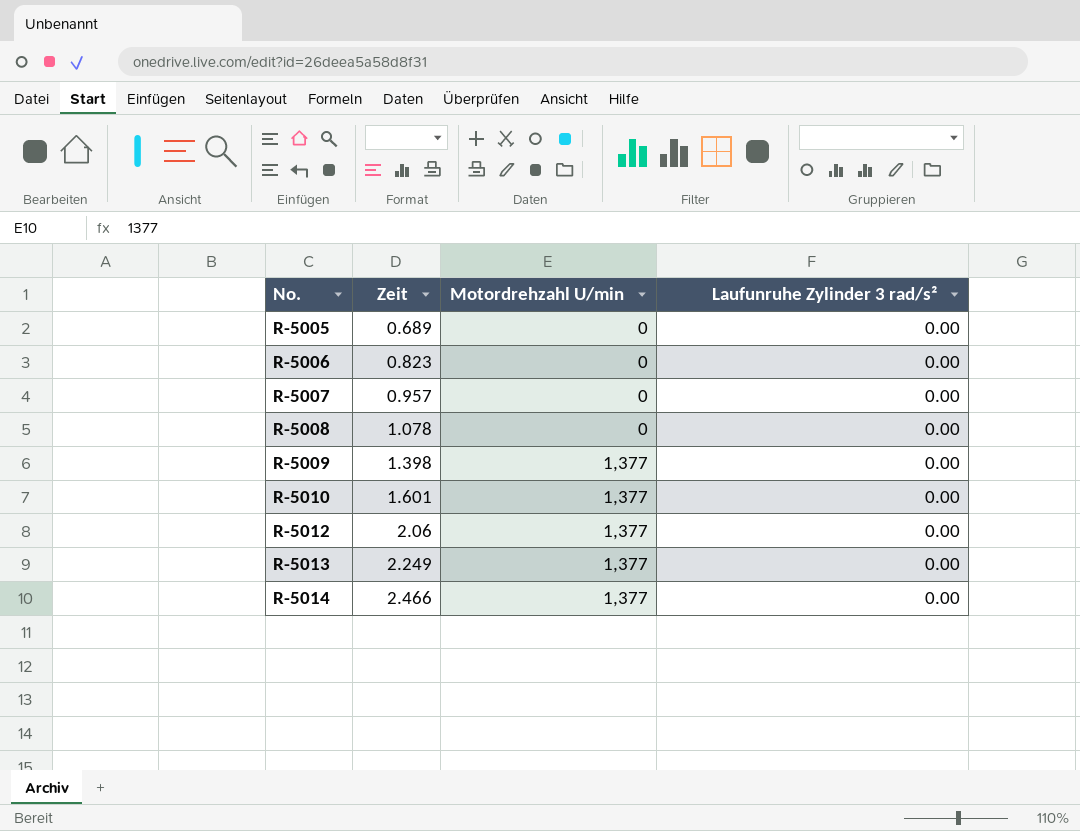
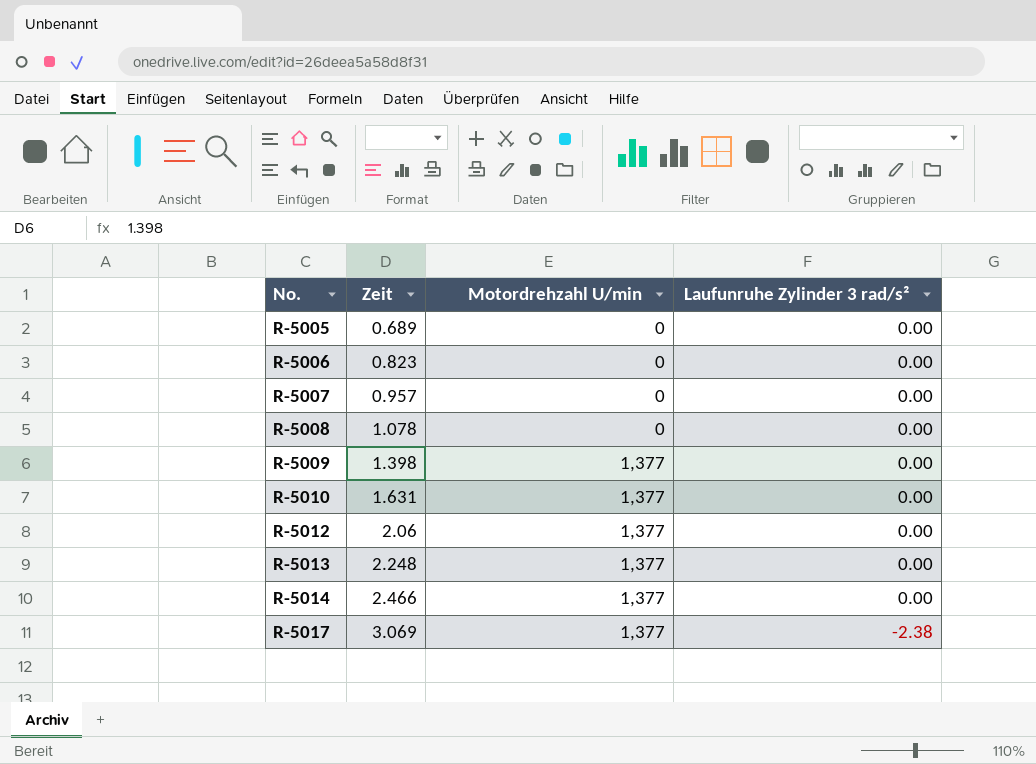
R-5010 | Zeit: 1.601 -> 1.631
R-5013 | Zeit: 2.249 -> 2.248
row R-5017: none -> 3.069 | 1,377 | -2.38

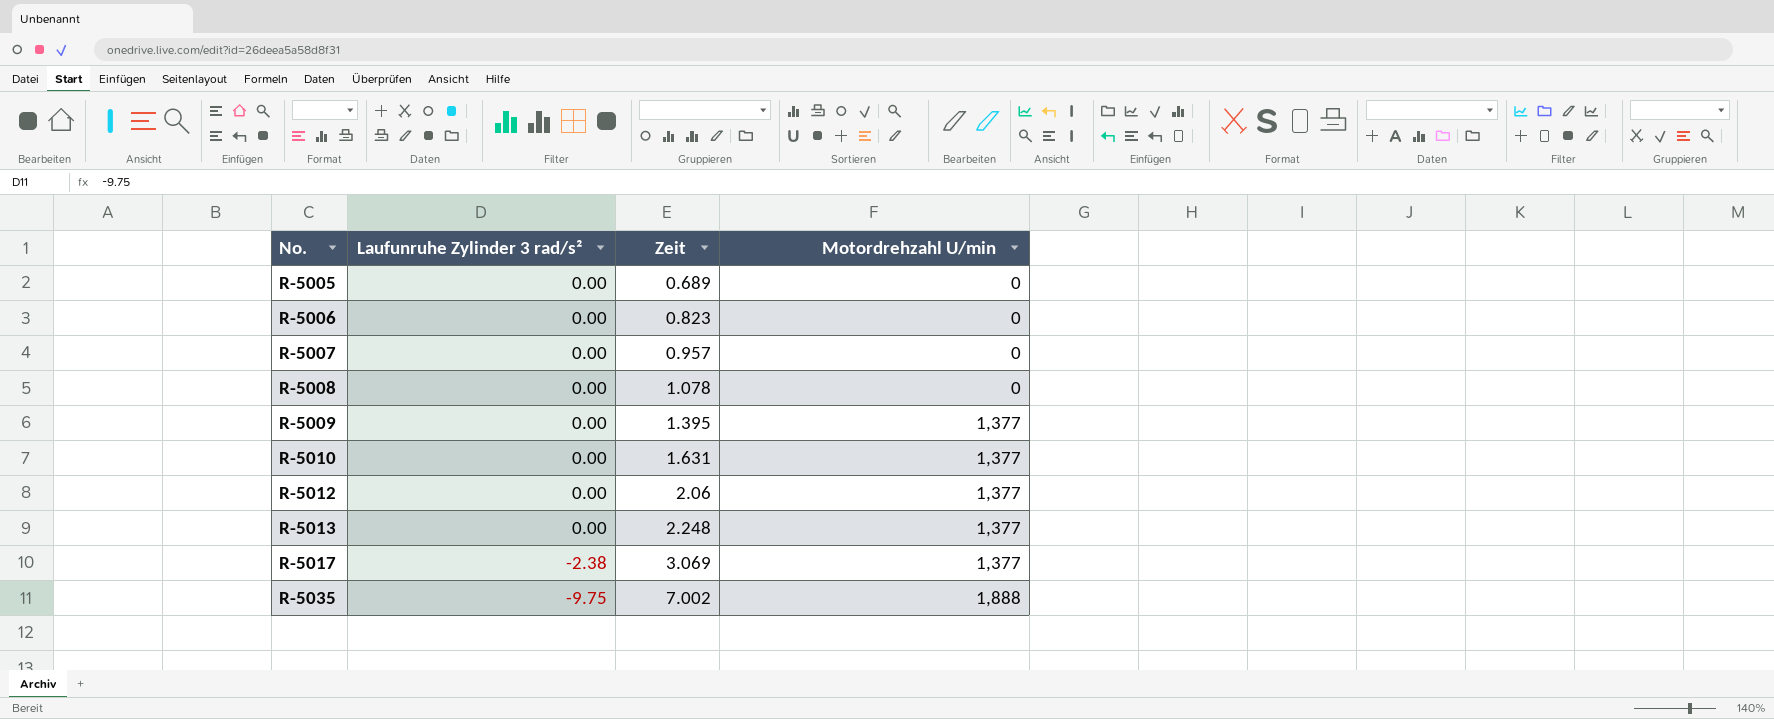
column Laufunruhe Zylinder 3 rad/s² | position: 4 -> 2
row R-5014: 2.466 | 1,377 | 0.00 -> none
R-5009 | Zeit: 1.398 -> 1.395
row R-5035: none -> -9.75 | 7.002 | 1,888

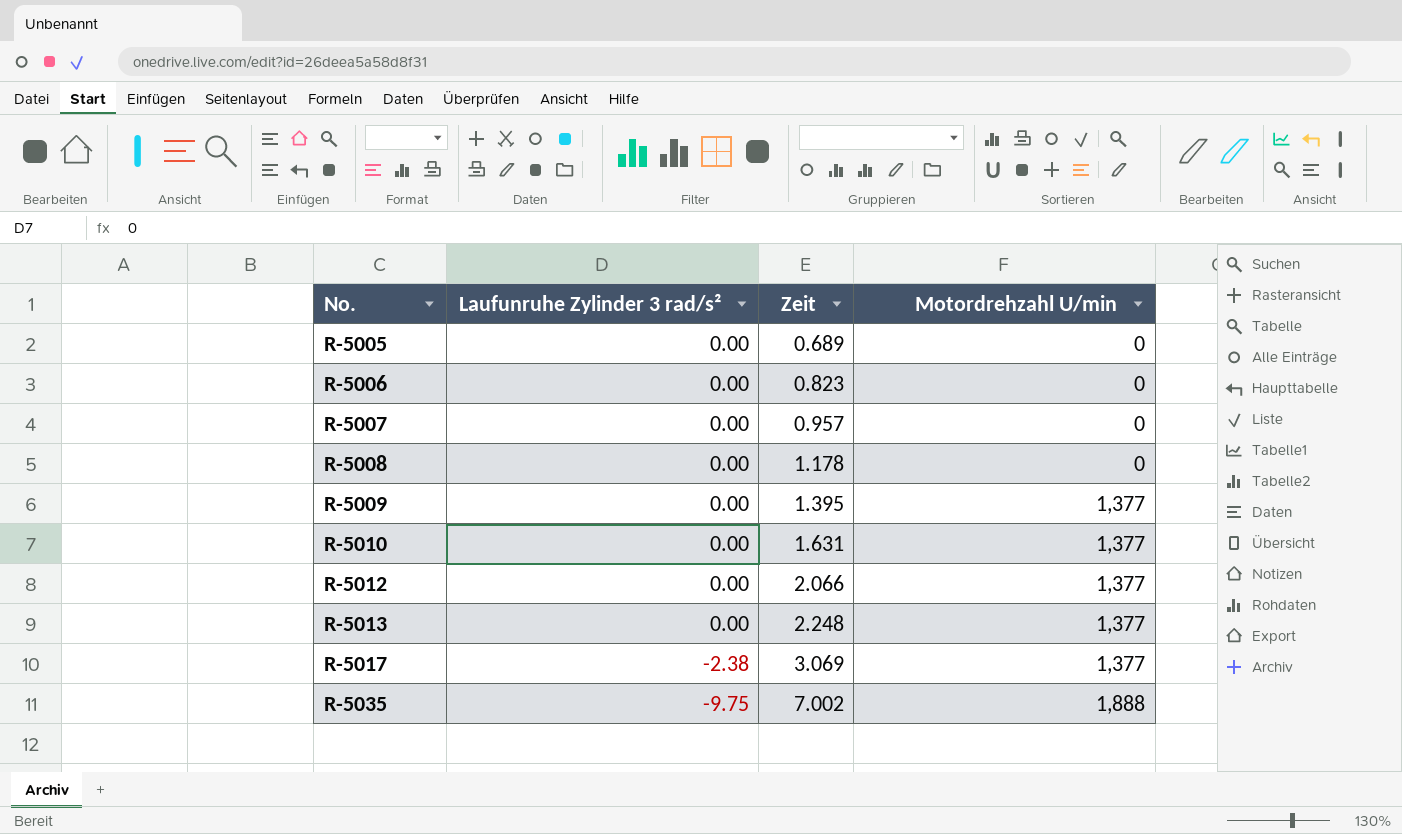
R-5008 | Zeit: 1.078 -> 1.178
R-5012 | Zeit: 2.06 -> 2.066

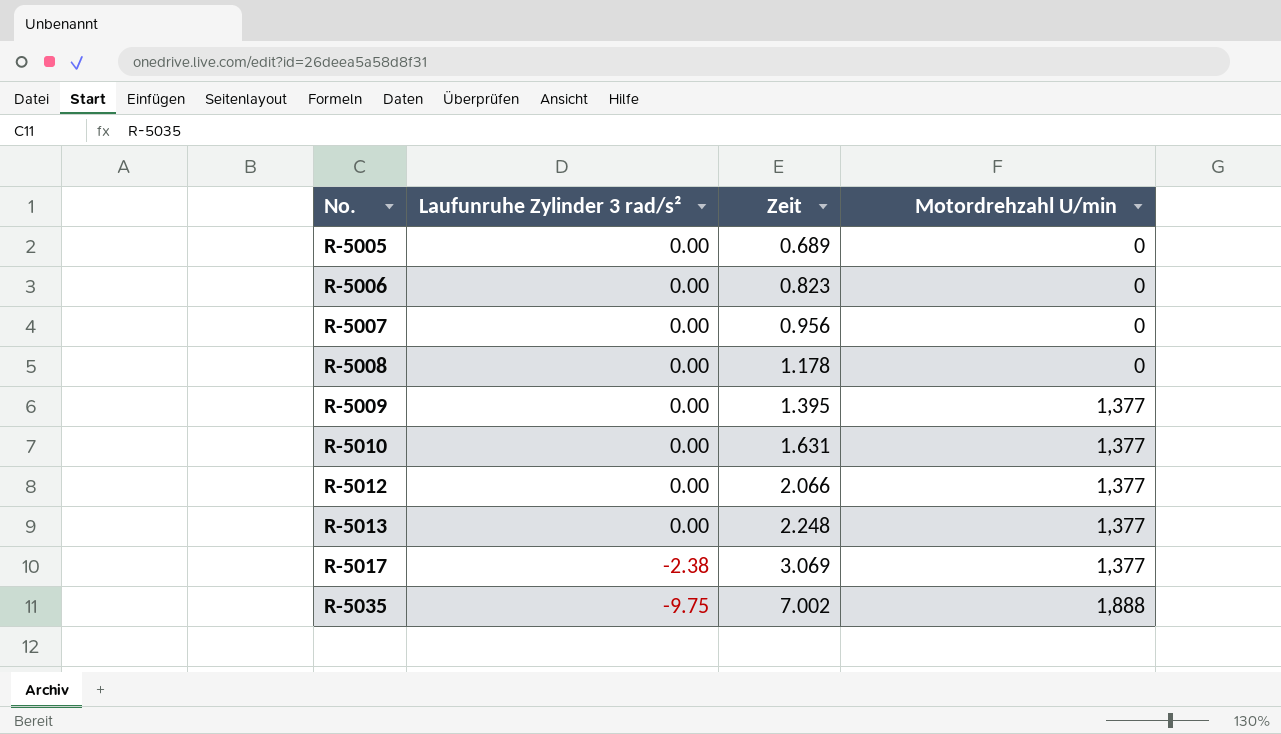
R-5007 | Zeit: 0.957 -> 0.956

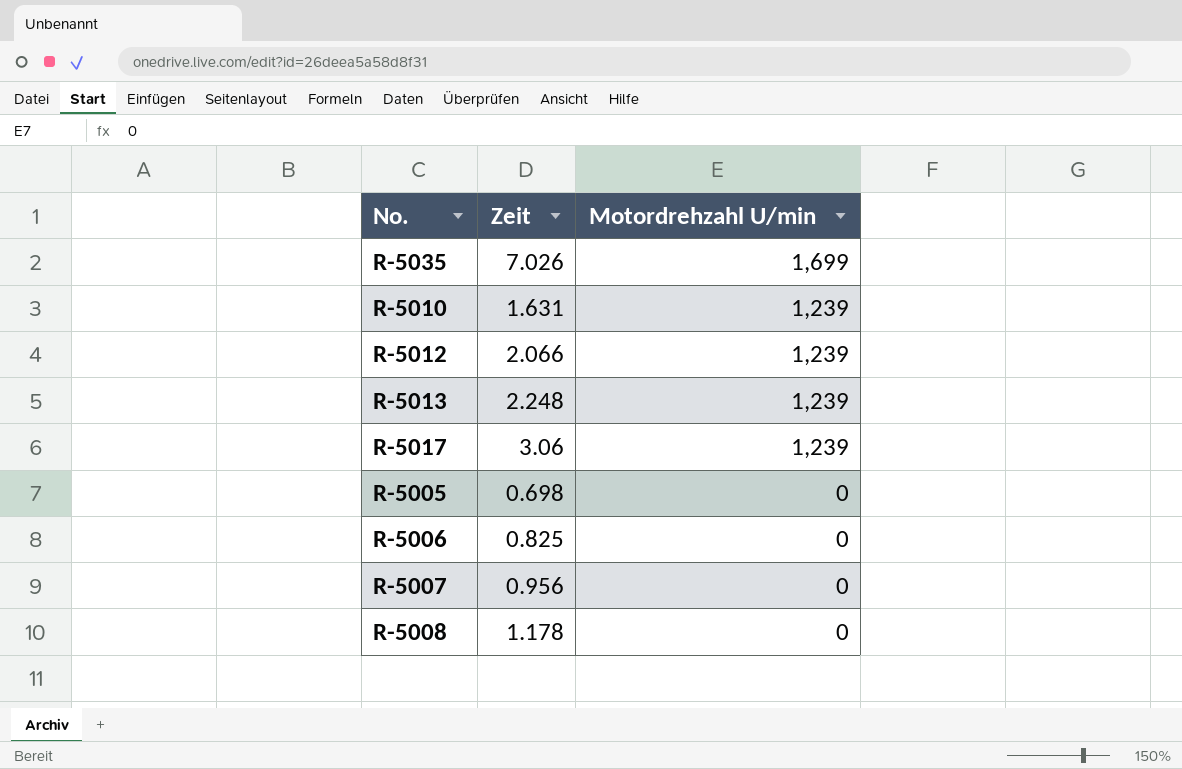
row order: No. ascending -> Motordrehzahl U/min descending
column Laufunruhe Zylinder 3 rad/s² | position: 2 -> none
row R-5009: 0.00 | 1.395 | 1,377 -> none
R-5035 | Zeit: 7.002 -> 7.026
R-5035 | Motordrehzahl U/min: 1,888 -> 1,699
R-5010 | Motordrehzahl U/min: 1,377 -> 1,239
R-5012 | Motordrehzahl U/min: 1,377 -> 1,239
R-5013 | Motordrehzahl U/min: 1,377 -> 1,239
R-5017 | Zeit: 3.069 -> 3.06
R-5017 | Motordrehzahl U/min: 1,377 -> 1,239
R-5005 | Zeit: 0.689 -> 0.698
R-5006 | Zeit: 0.823 -> 0.825

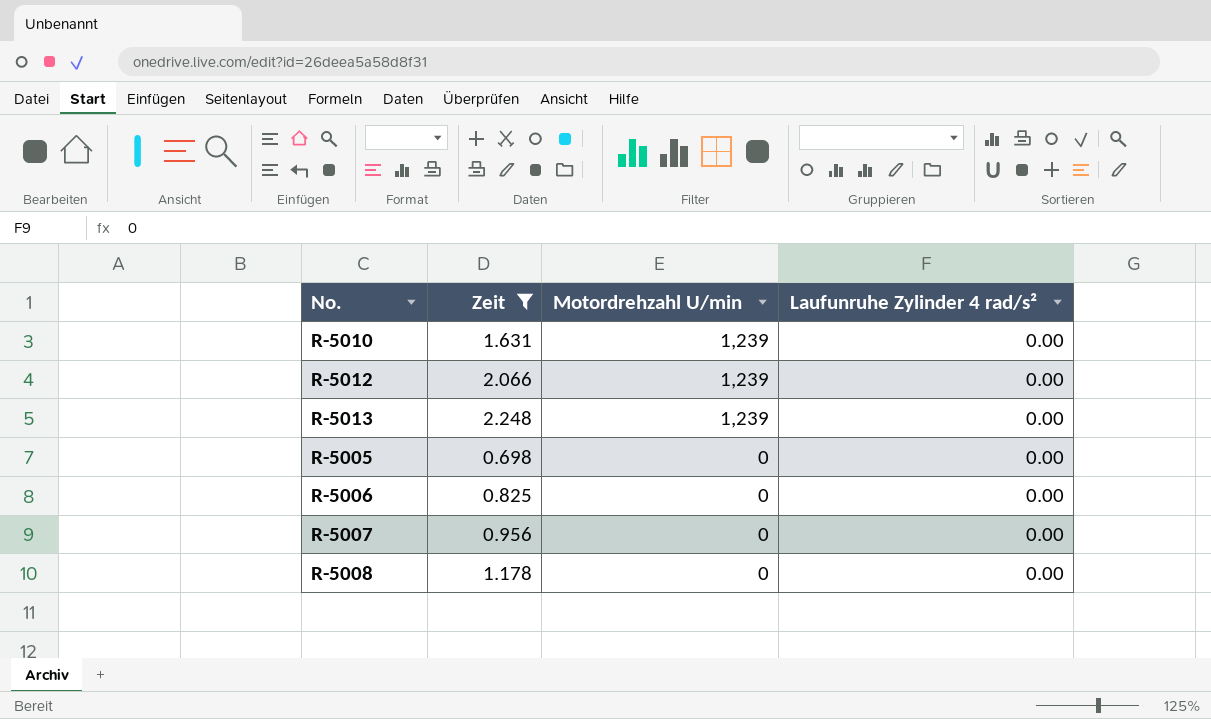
filter: none -> Zeit <= 2.248
column Laufunruhe Zylinder 4 rad/s² | position: none -> 4

